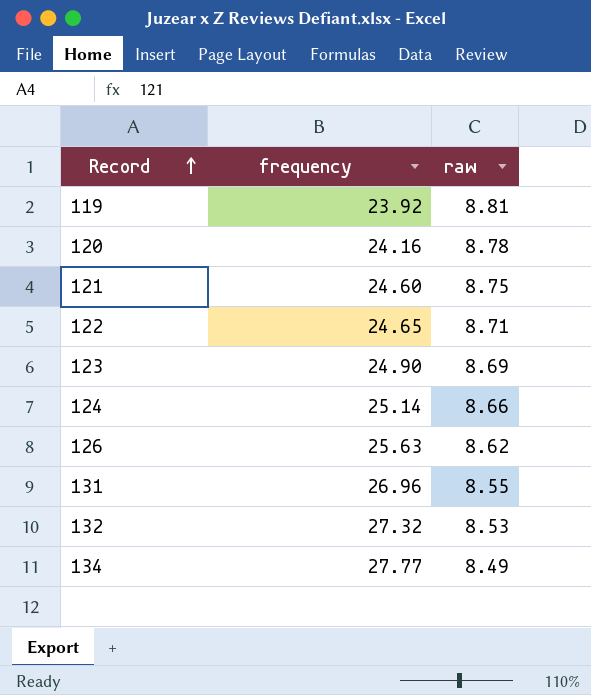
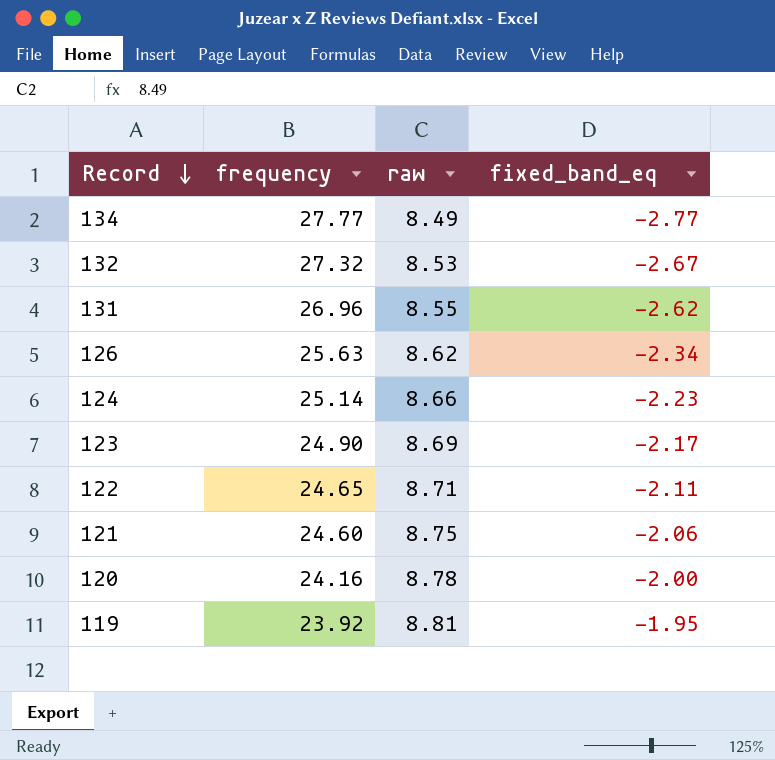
row order: Record ascending -> Record descending
column fixed_band_eq | position: none -> 4

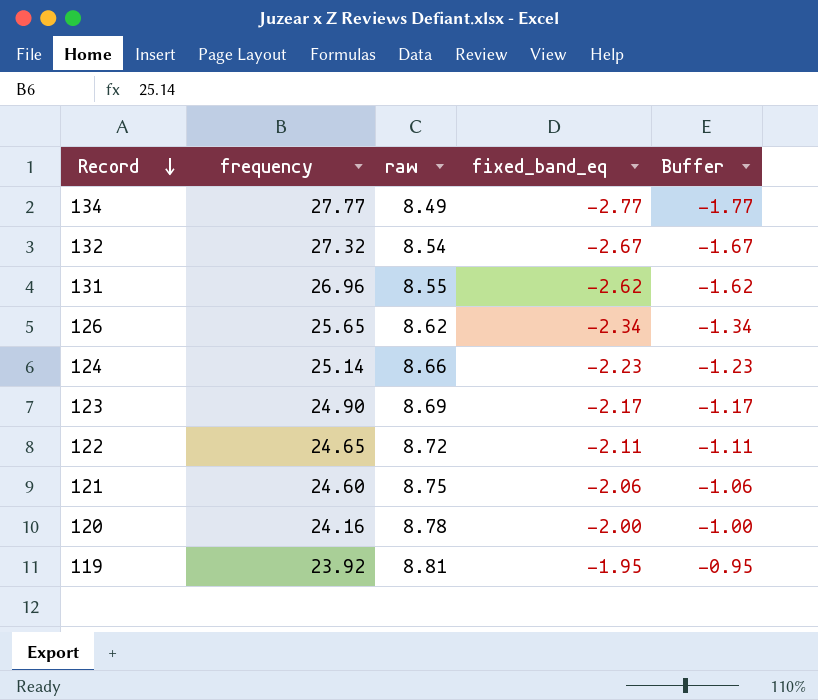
column Buffer | formula: none -> [fixed_band_eq] + 1
132 | raw: 8.53 -> 8.54
126 | frequency: 25.63 -> 25.65
122 | raw: 8.71 -> 8.72

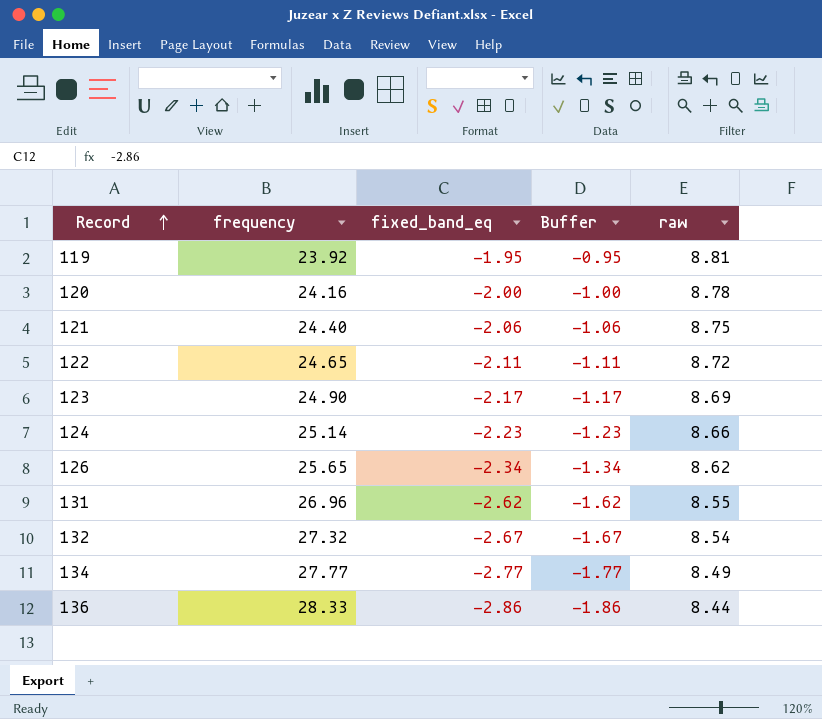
row order: Record descending -> Record ascending
column raw | position: 3 -> 5
121 | frequency: 24.60 -> 24.40
row 136: none -> 28.33 | -2.86 | -1.86 | 8.44

